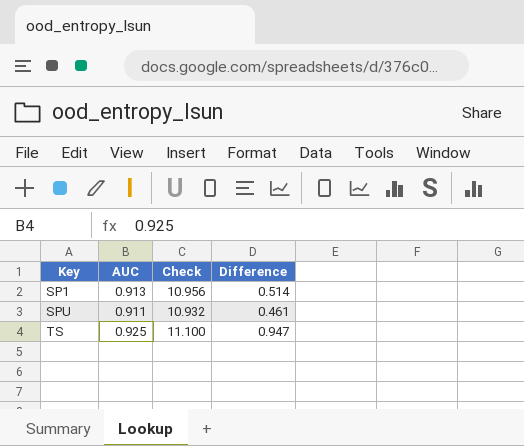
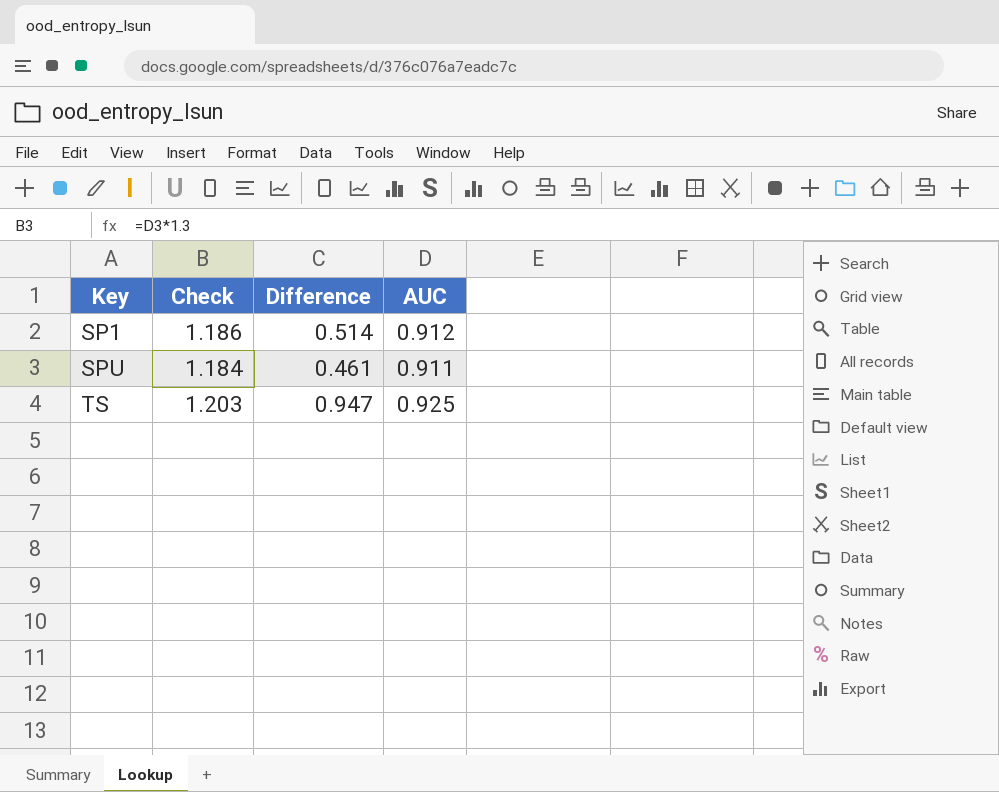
column Check | formula: [AUC] * 12 -> [AUC] * 1.3
column AUC | position: 2 -> 4
SP1 | AUC: 0.913 -> 0.912

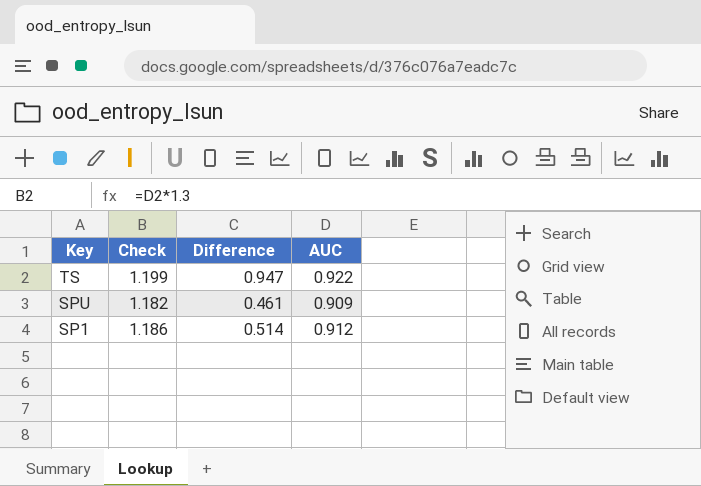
row order: Key ascending -> Key descending
TS | Check: 1.203 -> 1.199
TS | AUC: 0.925 -> 0.922
SPU | Check: 1.184 -> 1.182
SPU | AUC: 0.911 -> 0.909

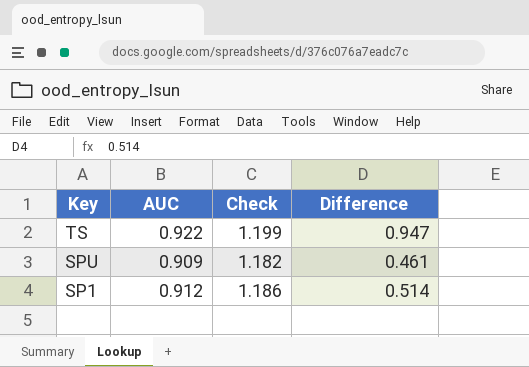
column AUC | position: 4 -> 2

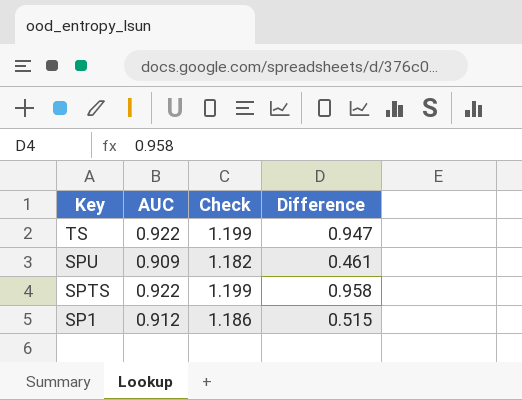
row SPTS: none -> 0.922 | 1.199 | 0.958
SP1 | Difference: 0.514 -> 0.515

